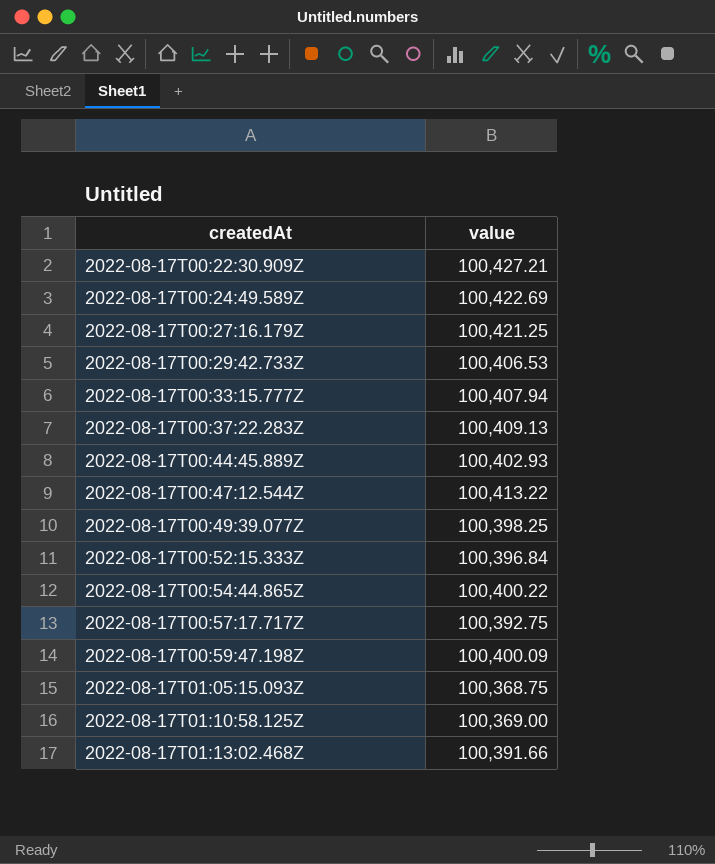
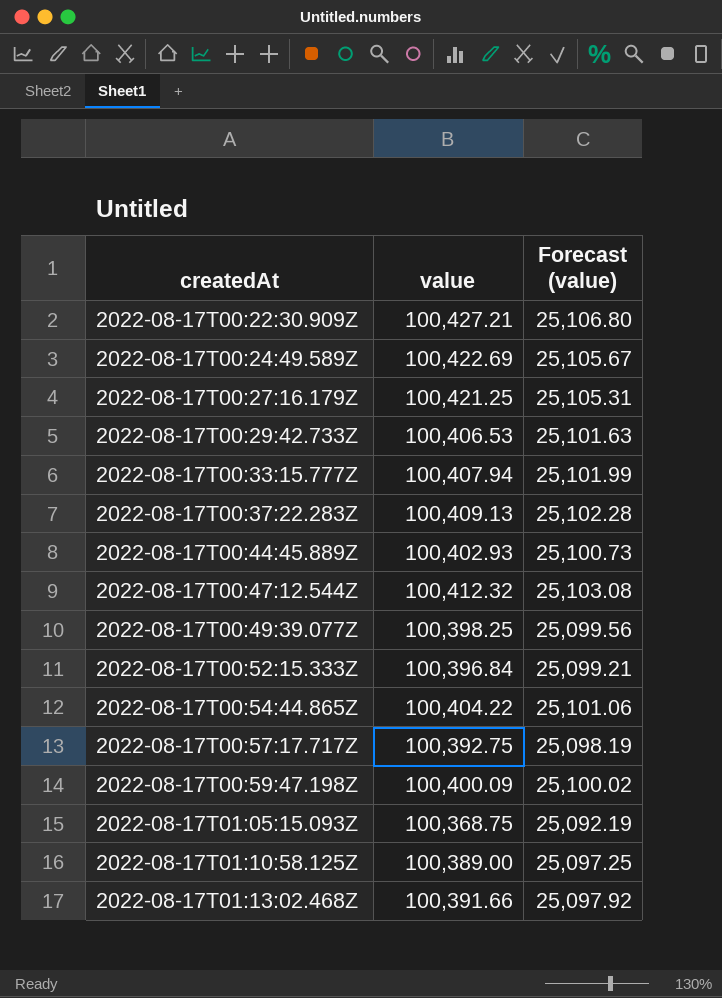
column Forecast (value) | formula: none -> [value] * 0.25
2022-08-17T00:47:12.544Z | value: 100,413.22 -> 100,412.32
2022-08-17T00:54:44.865Z | value: 100,400.22 -> 100,404.22
2022-08-17T01:10:58.125Z | value: 100,369.00 -> 100,389.00

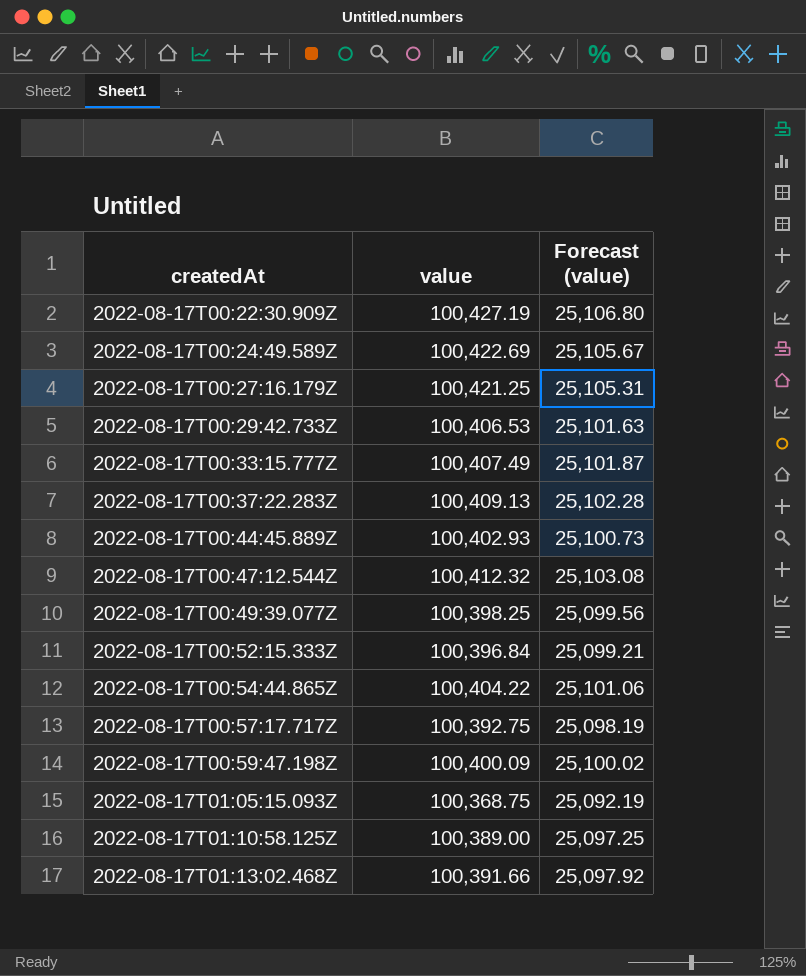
2022-08-17T00:22:30.909Z | value: 100,427.21 -> 100,427.19
2022-08-17T00:33:15.777Z | value: 100,407.94 -> 100,407.49
2022-08-17T00:33:15.777Z | Forecast (value): 25,101.99 -> 25,101.87

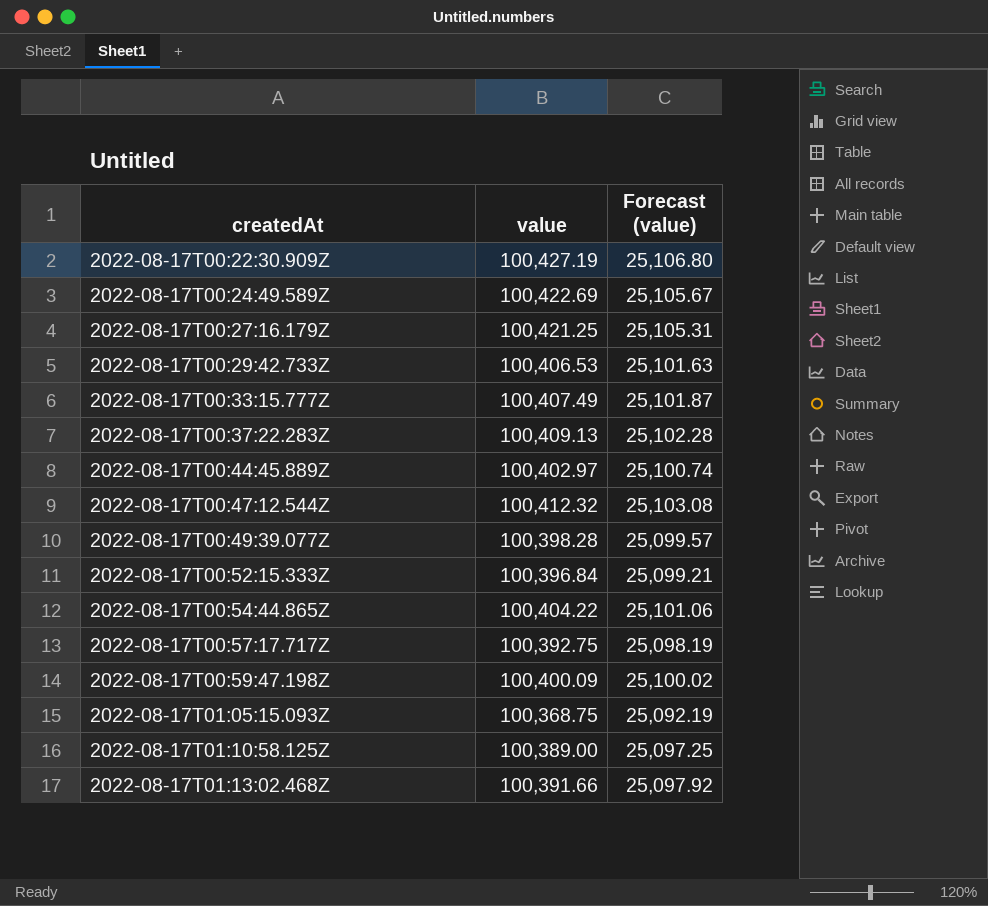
2022-08-17T00:44:45.889Z | value: 100,402.93 -> 100,402.97
2022-08-17T00:44:45.889Z | Forecast (value): 25,100.73 -> 25,100.74
2022-08-17T00:49:39.077Z | value: 100,398.25 -> 100,398.28
2022-08-17T00:49:39.077Z | Forecast (value): 25,099.56 -> 25,099.57

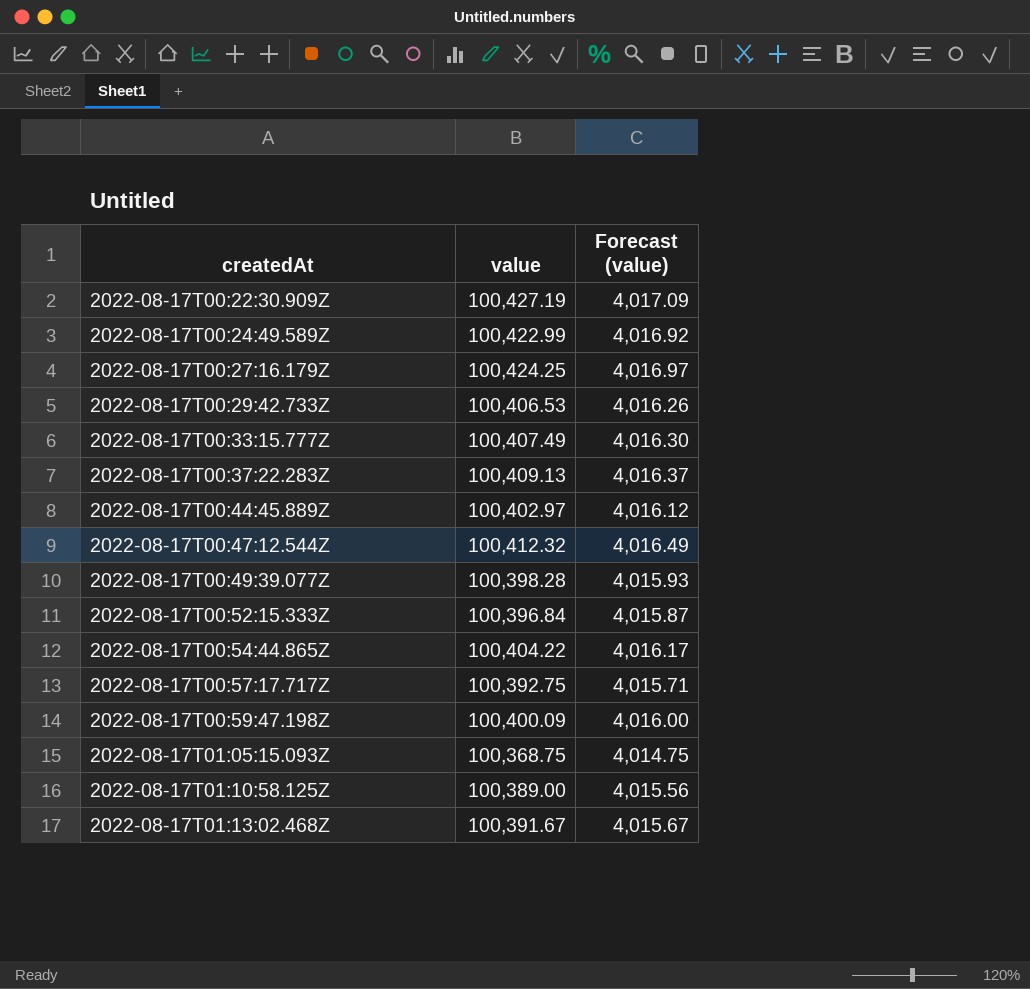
column Forecast (value) | formula: [value] * 0.25 -> [value] * 0.04
2022-08-17T00:24:49.589Z | value: 100,422.69 -> 100,422.99
2022-08-17T00:27:16.179Z | value: 100,421.25 -> 100,424.25
2022-08-17T01:13:02.468Z | value: 100,391.66 -> 100,391.67

